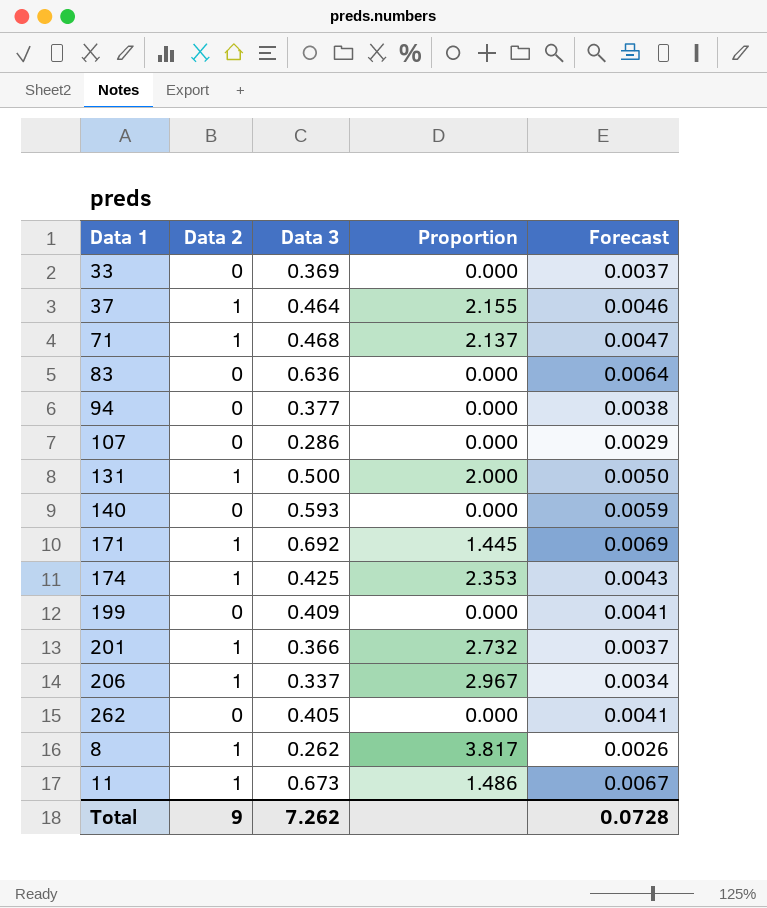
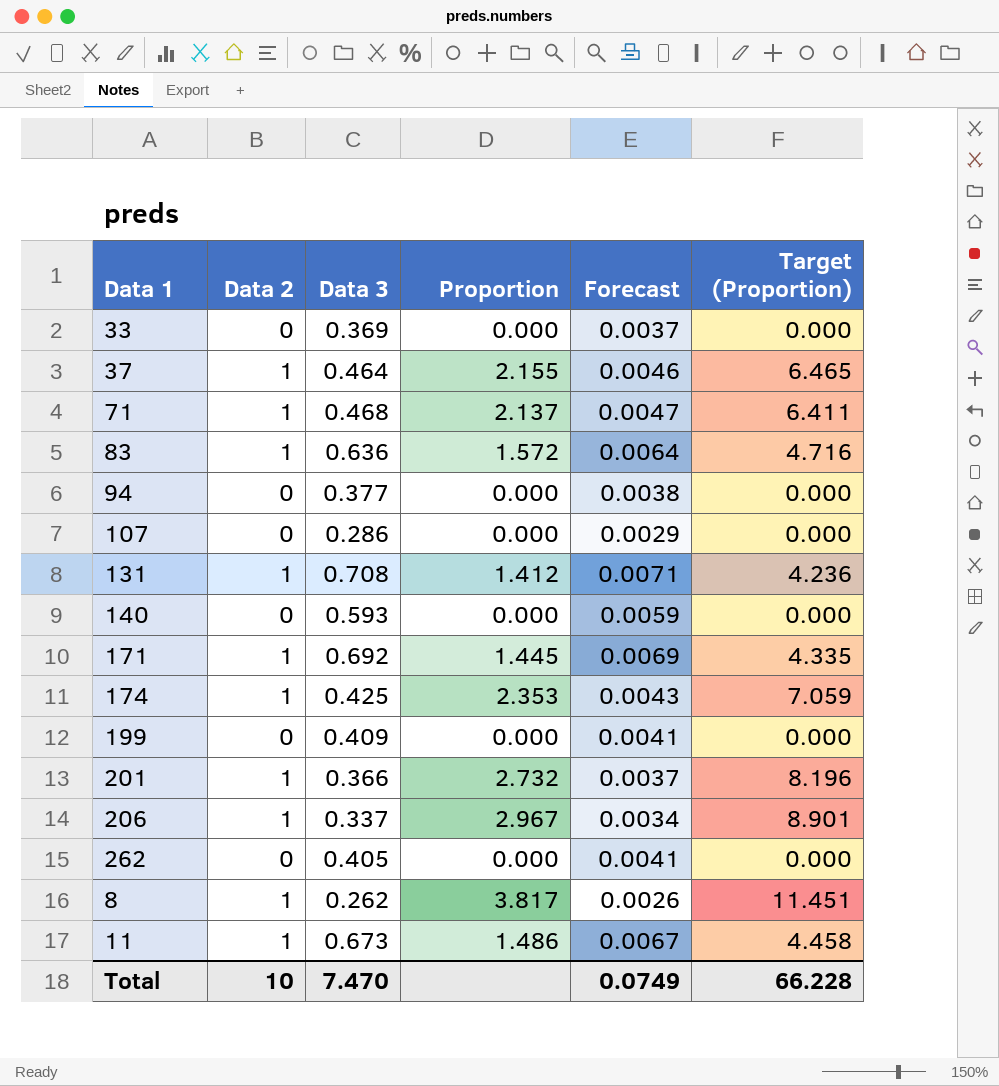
column Target (Proportion) | formula: none -> [Proportion] * 3
83 | Data 2: 0 -> 1
83 | Proportion: 0.000 -> 1.572
131 | Data 3: 0.500 -> 0.708
131 | Proportion: 2.000 -> 1.412
131 | Forecast: 0.0050 -> 0.0071
Total | Data 2: 9 -> 10
Total | Data 3: 7.262 -> 7.470
Total | Forecast: 0.0728 -> 0.0749

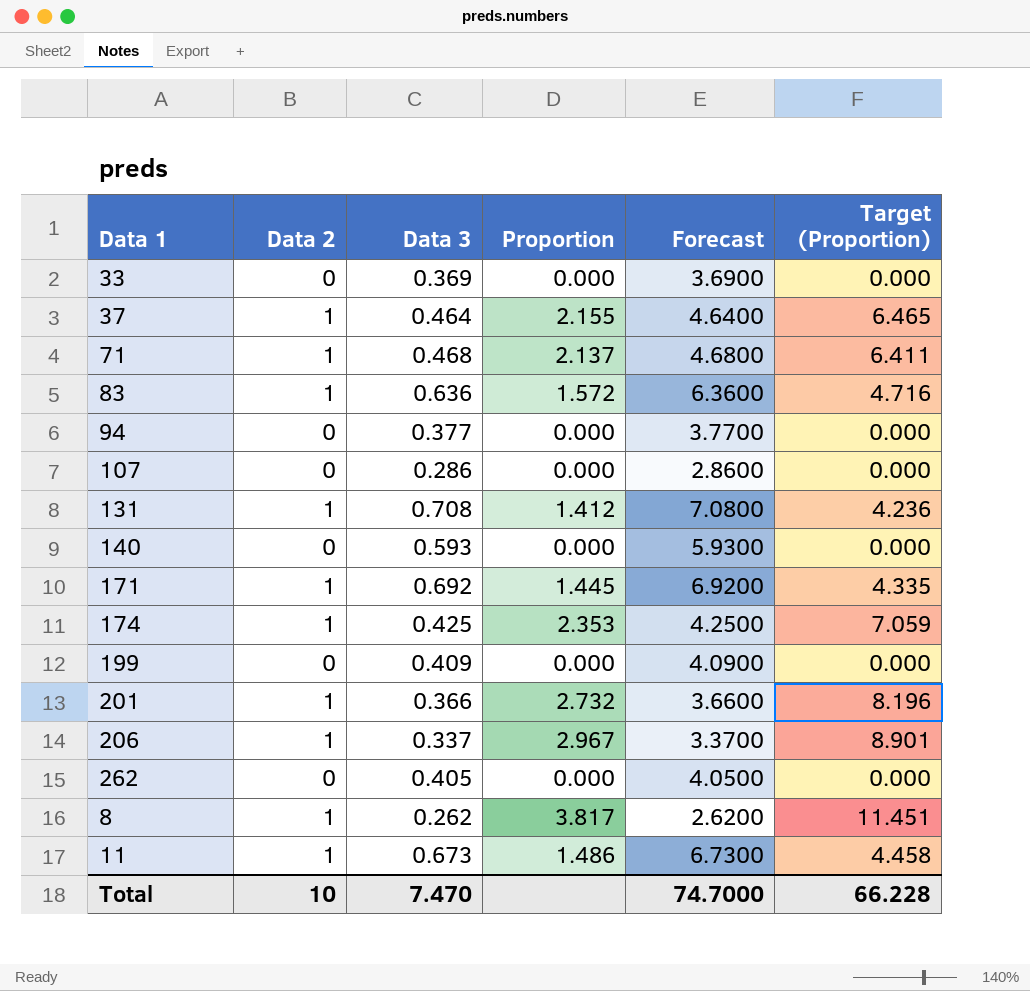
column Forecast | formula: [Data 3] * 0.01 -> [Data 3] * 10
Total | Forecast: 0.0749 -> 74.7000

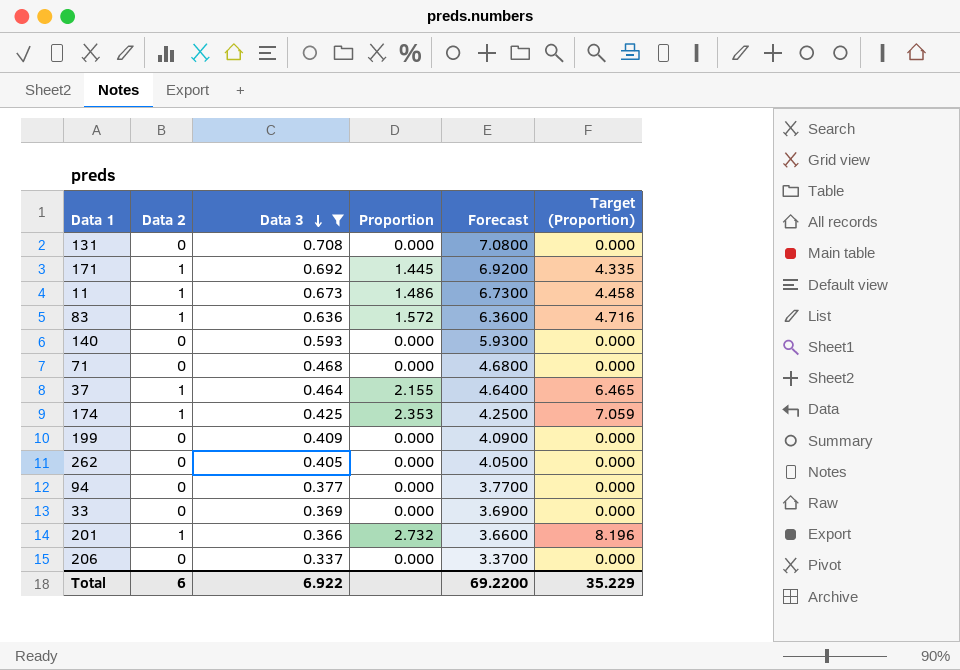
filter: none -> Data 3 >= 0.337
row order: none -> Data 3 descending
131 | Data 2: 1 -> 0
131 | Proportion: 1.412 -> 0.000
131 | Target (Proportion): 4.236 -> 0.000
71 | Data 2: 1 -> 0
71 | Proportion: 2.137 -> 0.000
71 | Target (Proportion): 6.411 -> 0.000
206 | Data 2: 1 -> 0
206 | Proportion: 2.967 -> 0.000
206 | Target (Proportion): 8.901 -> 0.000
Total | Data 2: 10 -> 6
Total | Data 3: 7.470 -> 6.922
Total | Forecast: 74.7000 -> 69.2200
Total | Target (Proportion): 66.228 -> 35.229

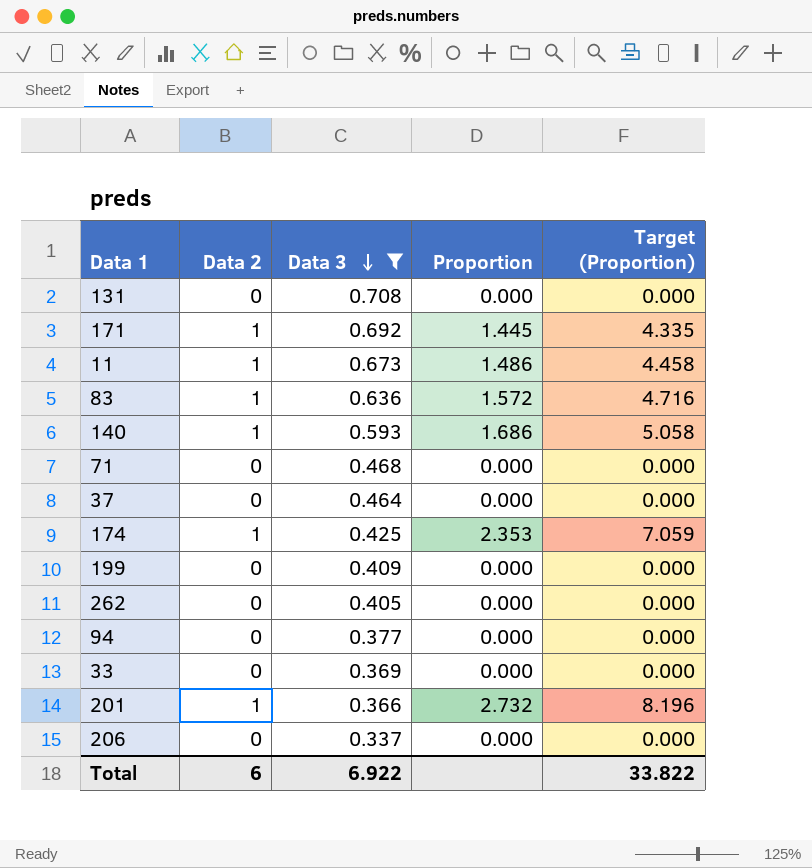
column Forecast | formula: [Data 3] * 10 -> none
140 | Data 2: 0 -> 1
140 | Proportion: 0.000 -> 1.686
140 | Target (Proportion): 0.000 -> 5.058
37 | Data 2: 1 -> 0
37 | Proportion: 2.155 -> 0.000
37 | Target (Proportion): 6.465 -> 0.000
Total | Target (Proportion): 35.229 -> 33.822

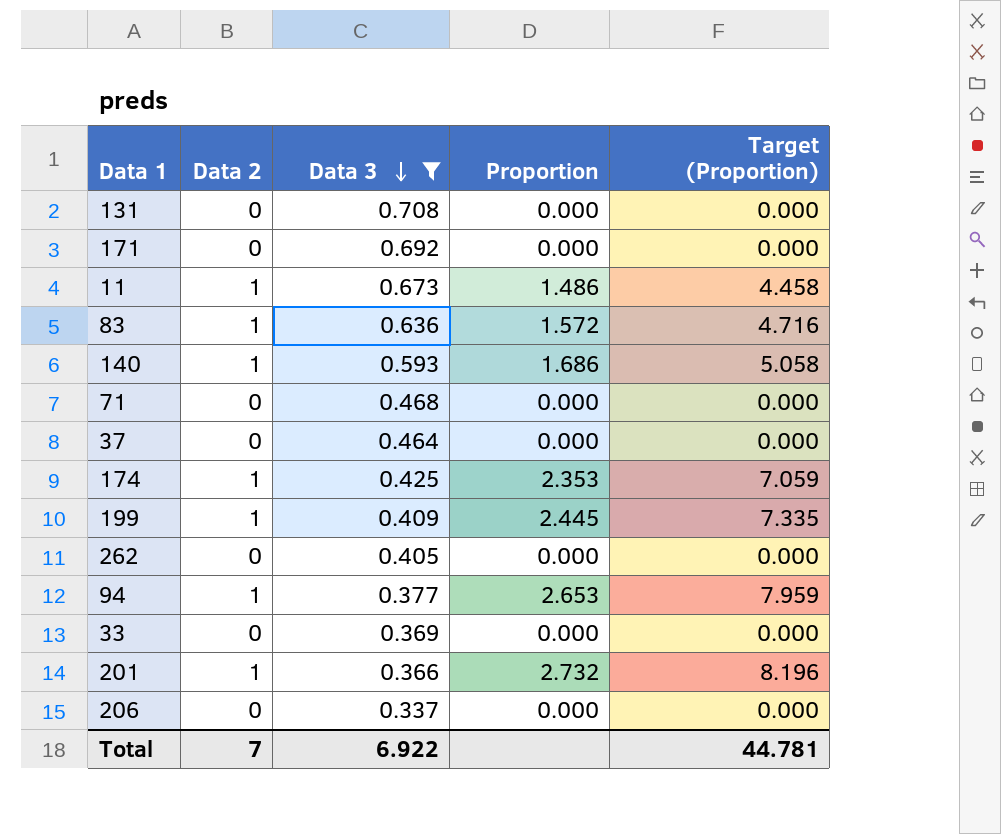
171 | Data 2: 1 -> 0
171 | Proportion: 1.445 -> 0.000
171 | Target (Proportion): 4.335 -> 0.000
199 | Data 2: 0 -> 1
199 | Proportion: 0.000 -> 2.445
199 | Target (Proportion): 0.000 -> 7.335
94 | Data 2: 0 -> 1
94 | Proportion: 0.000 -> 2.653
94 | Target (Proportion): 0.000 -> 7.959
Total | Data 2: 6 -> 7
Total | Target (Proportion): 33.822 -> 44.781

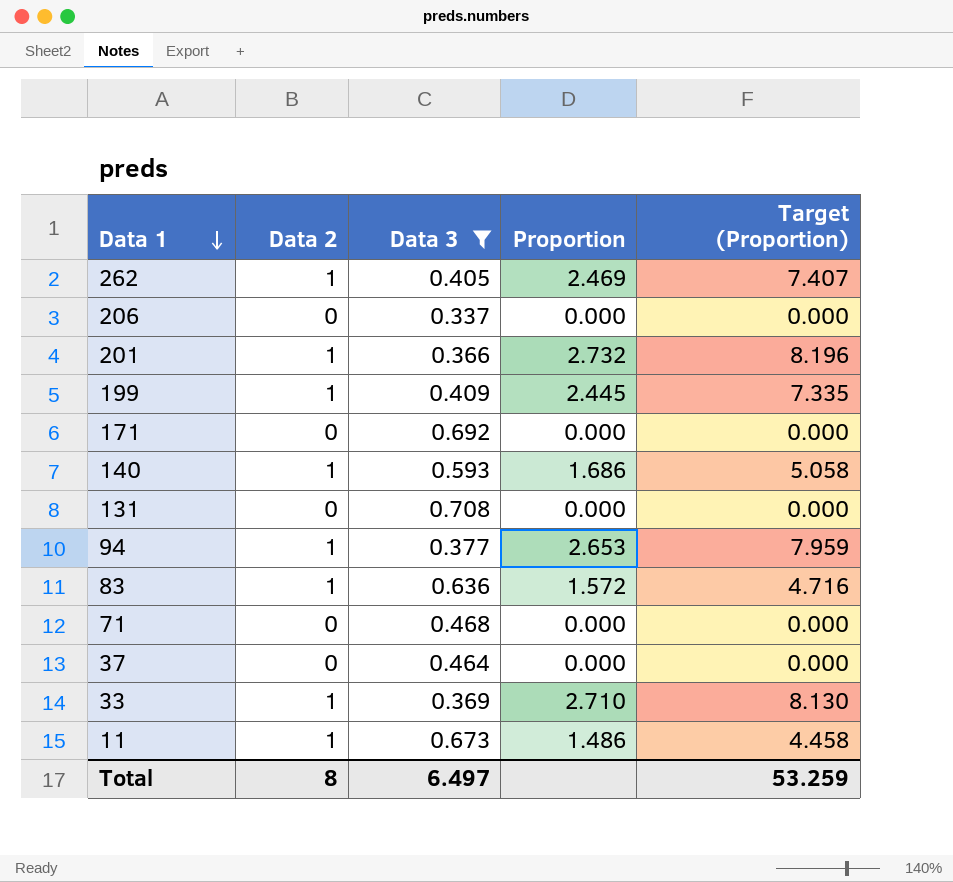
row order: Data 3 descending -> Data 1 descending
row 174: 1 | 0.425 | 2.353 | 7.059 -> none
262 | Data 2: 0 -> 1
262 | Proportion: 0.000 -> 2.469
262 | Target (Proportion): 0.000 -> 7.407
33 | Data 2: 0 -> 1
33 | Proportion: 0.000 -> 2.710
33 | Target (Proportion): 0.000 -> 8.130
Total | Data 2: 7 -> 8
Total | Data 3: 6.922 -> 6.497
Total | Target (Proportion): 44.781 -> 53.259

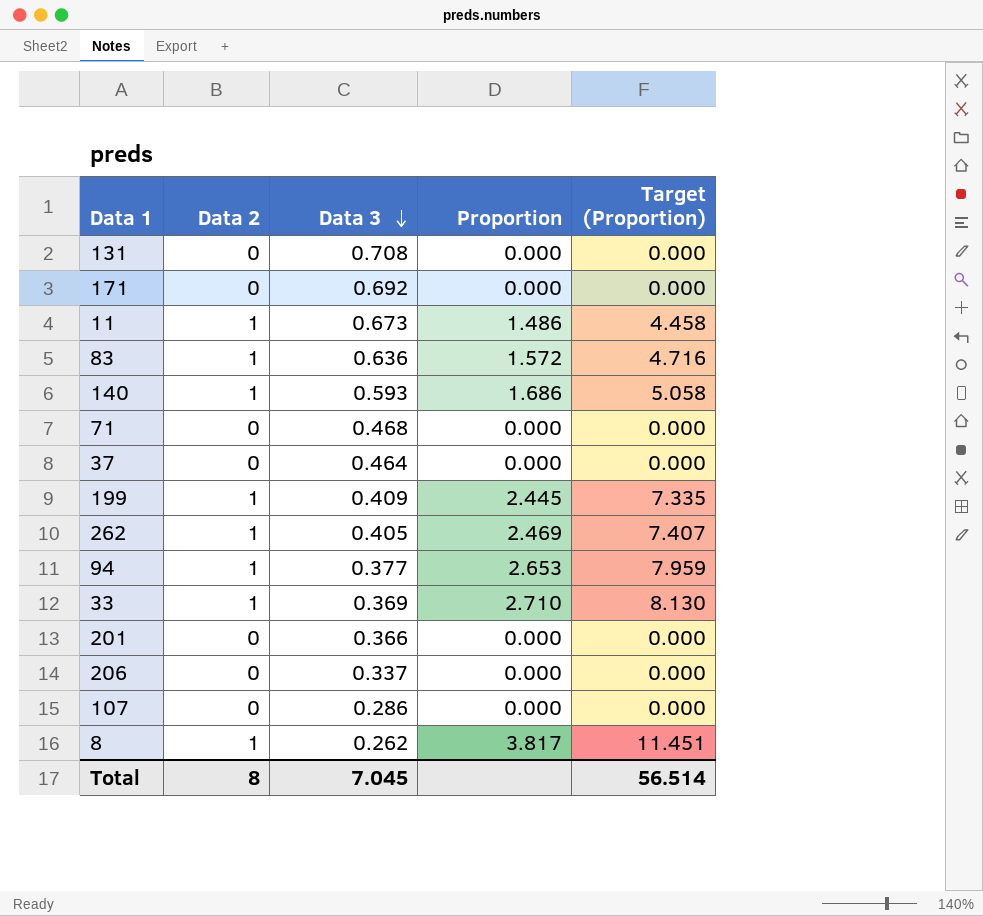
filter: Data 3 >= 0.337 -> none
row order: Data 1 descending -> Data 3 descending
201 | Data 2: 1 -> 0
201 | Proportion: 2.732 -> 0.000
201 | Target (Proportion): 8.196 -> 0.000
Total | Data 3: 6.497 -> 7.045
Total | Target (Proportion): 53.259 -> 56.514

